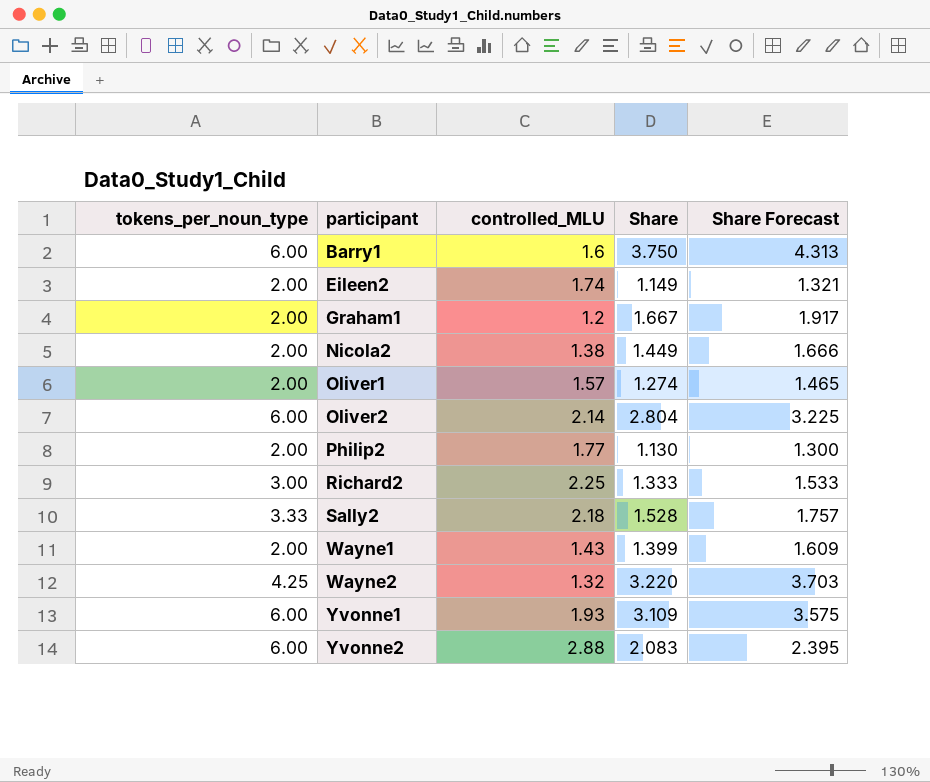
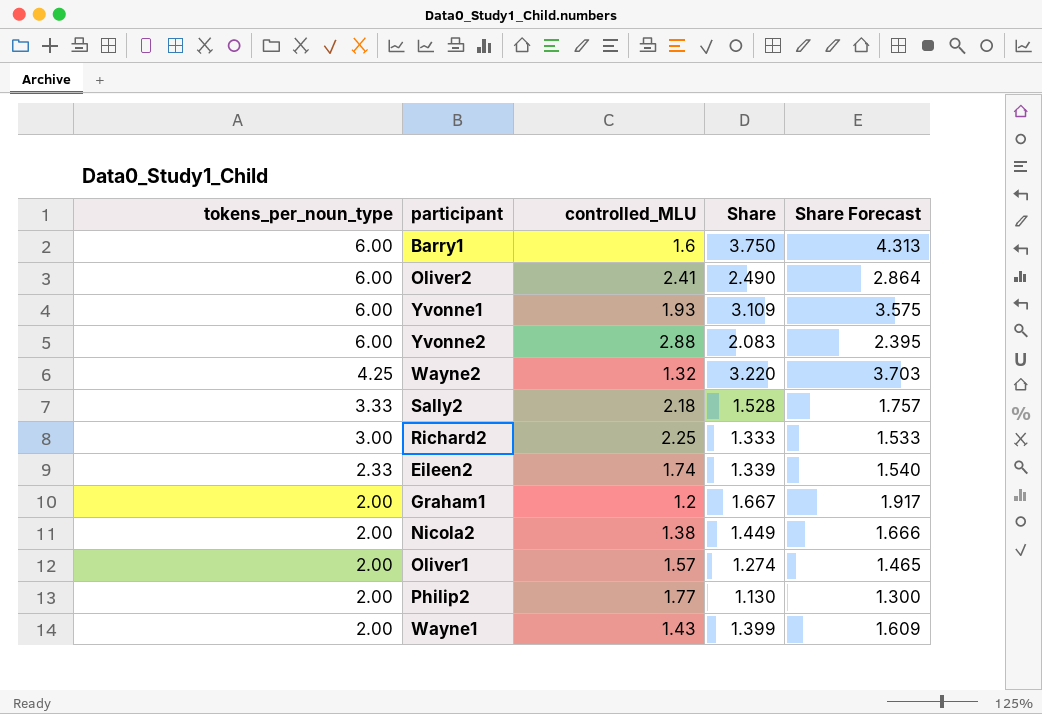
row order: participant ascending -> tokens_per_noun_type descending
Oliver2 | controlled_MLU: 2.14 -> 2.41
Oliver2 | Share: 2.804 -> 2.490
Oliver2 | Share Forecast: 3.225 -> 2.864
Eileen2 | tokens_per_noun_type: 2.00 -> 2.33
Eileen2 | Share: 1.149 -> 1.339
Eileen2 | Share Forecast: 1.321 -> 1.540

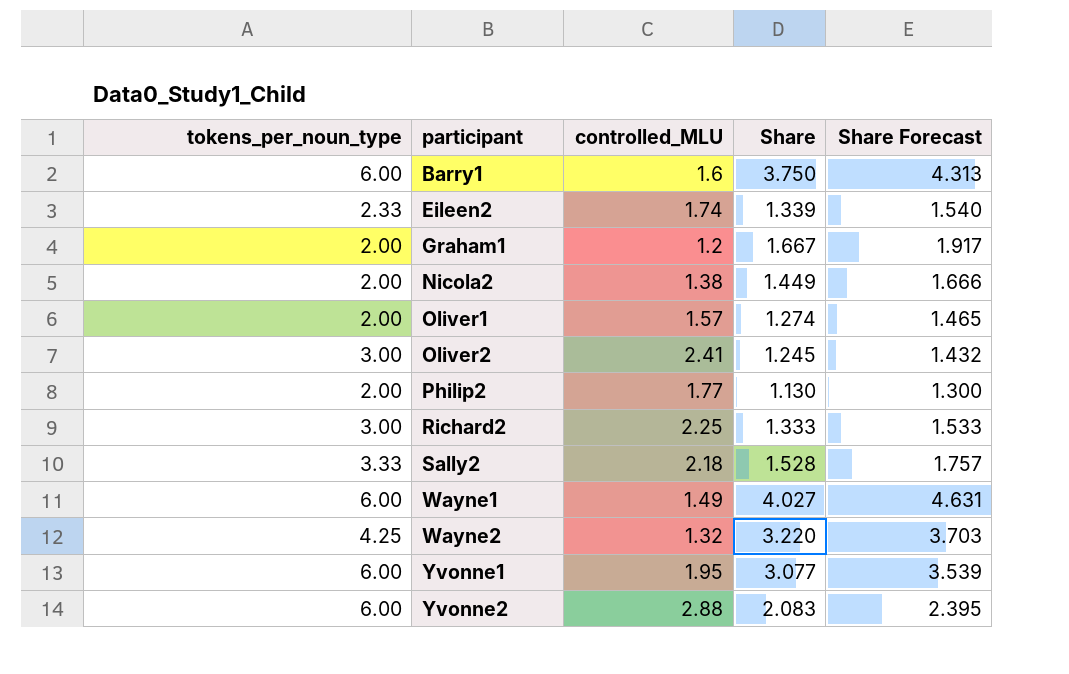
row order: tokens_per_noun_type descending -> participant ascending
Oliver2 | tokens_per_noun_type: 6.00 -> 3.00
Oliver2 | Share: 2.490 -> 1.245
Oliver2 | Share Forecast: 2.864 -> 1.432
Wayne1 | tokens_per_noun_type: 2.00 -> 6.00
Wayne1 | controlled_MLU: 1.43 -> 1.49
Wayne1 | Share: 1.399 -> 4.027
Wayne1 | Share Forecast: 1.609 -> 4.631
Yvonne1 | controlled_MLU: 1.93 -> 1.95
Yvonne1 | Share: 3.109 -> 3.077
Yvonne1 | Share Forecast: 3.575 -> 3.539

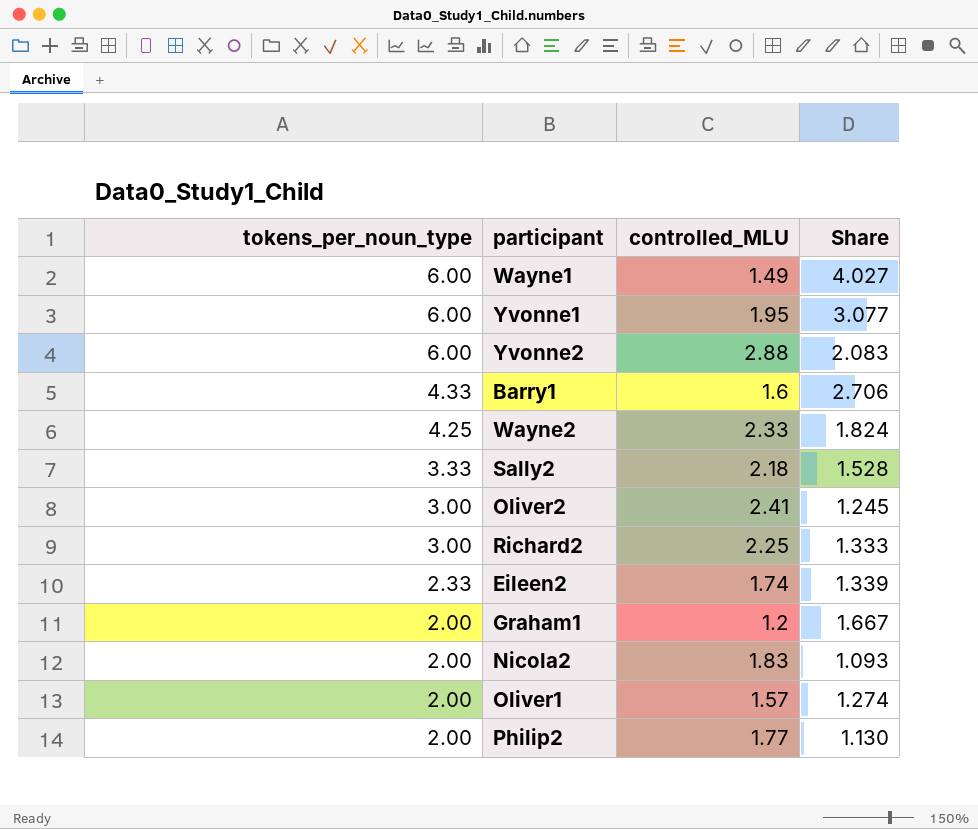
row order: participant ascending -> tokens_per_noun_type descending
column Share Forecast | formula: [Share] * 1.15 -> none
Barry1 | tokens_per_noun_type: 6.00 -> 4.33
Barry1 | Share: 3.750 -> 2.706
Wayne2 | controlled_MLU: 1.32 -> 2.33
Wayne2 | Share: 3.220 -> 1.824
Nicola2 | controlled_MLU: 1.38 -> 1.83
Nicola2 | Share: 1.449 -> 1.093

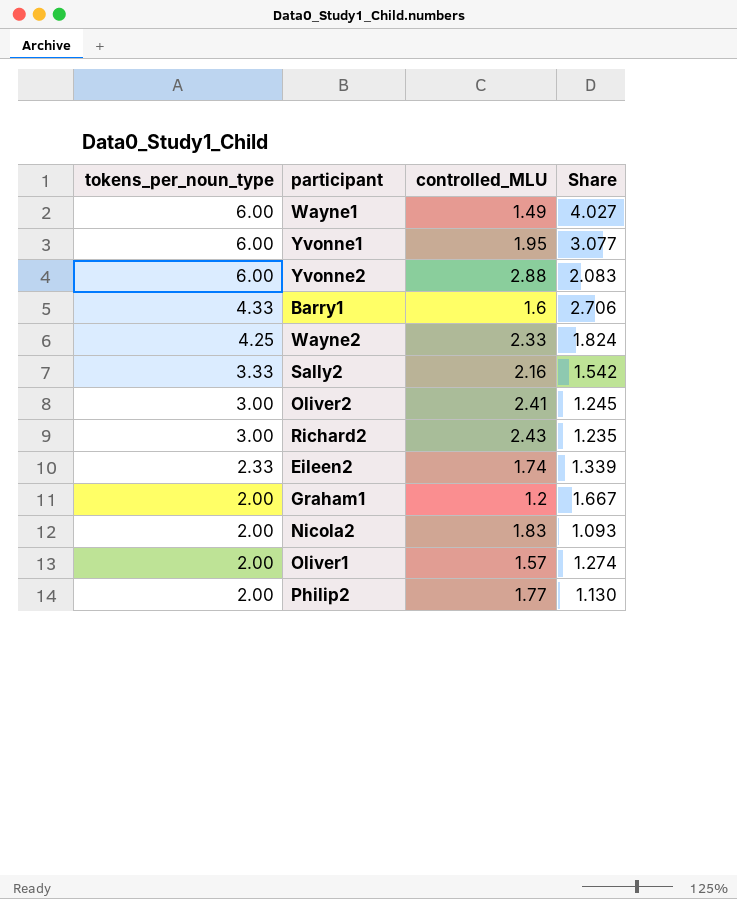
Sally2 | controlled_MLU: 2.18 -> 2.16
Sally2 | Share: 1.528 -> 1.542
Richard2 | controlled_MLU: 2.25 -> 2.43
Richard2 | Share: 1.333 -> 1.235

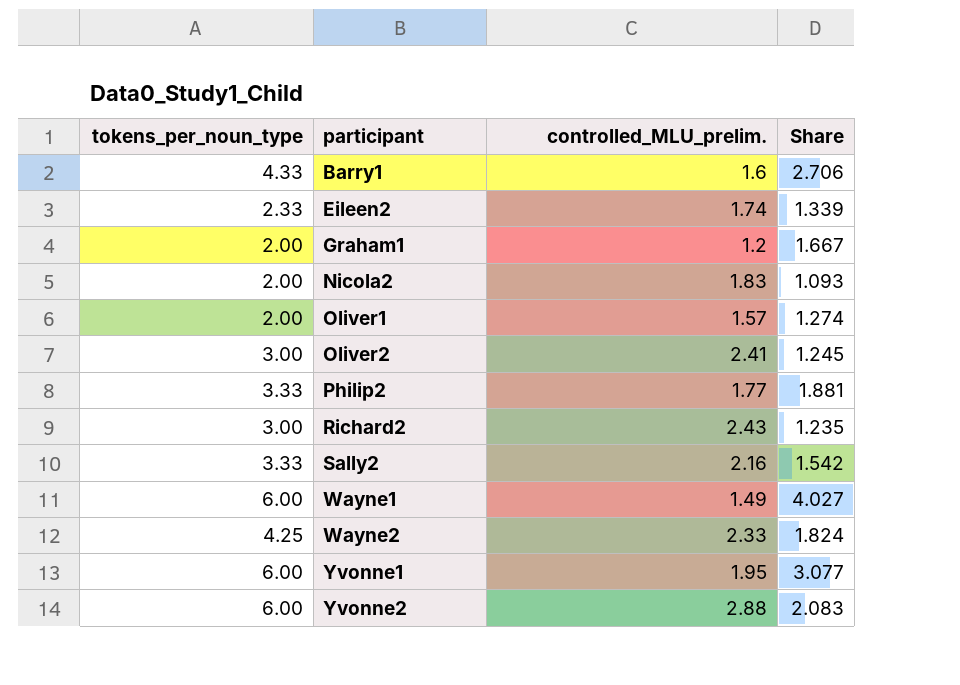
row order: tokens_per_noun_type descending -> participant ascending
column name: controlled_MLU -> controlled_MLU_prelim.
Philip2 | tokens_per_noun_type: 2.00 -> 3.33
Philip2 | Share: 1.130 -> 1.881

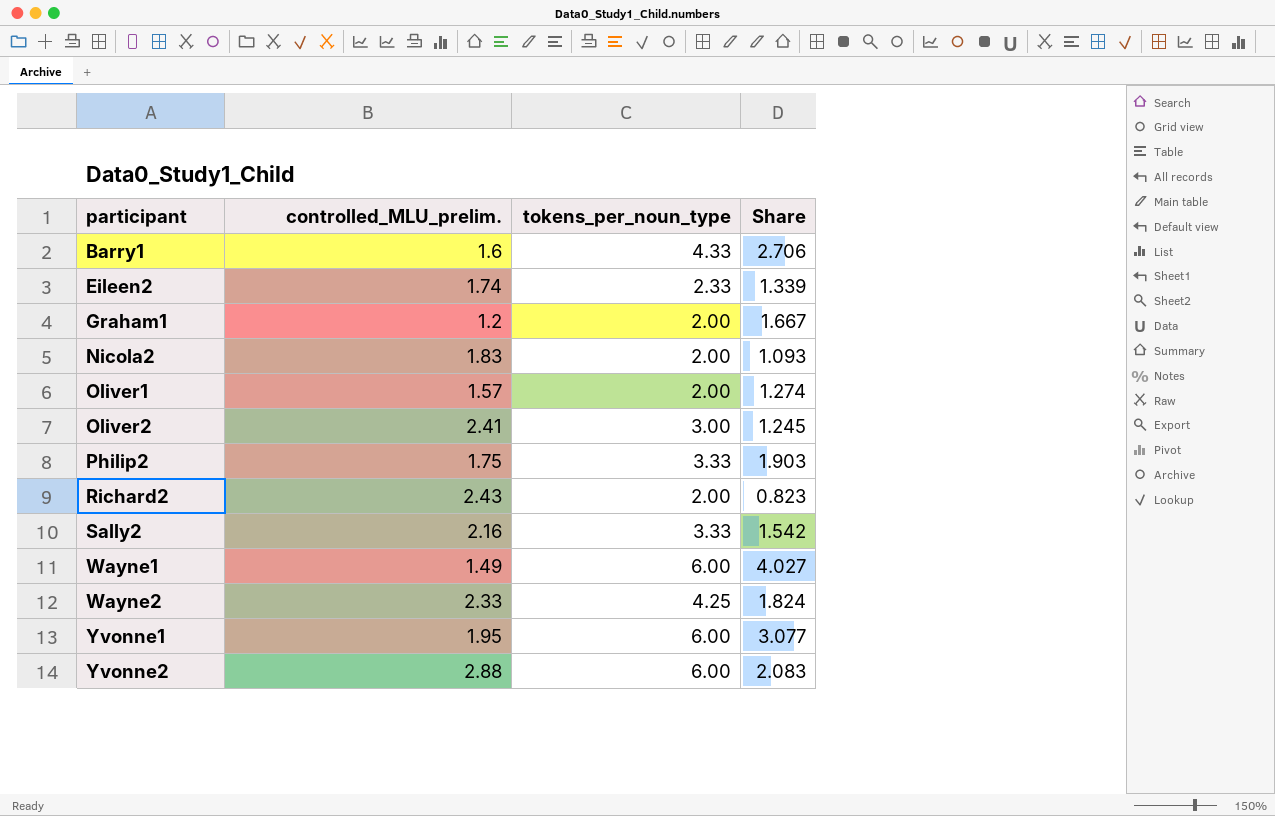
column tokens_per_noun_type | position: 1 -> 3
Philip2 | controlled_MLU_prelim.: 1.77 -> 1.75
Philip2 | Share: 1.881 -> 1.903
Richard2 | tokens_per_noun_type: 3.00 -> 2.00
Richard2 | Share: 1.235 -> 0.823

